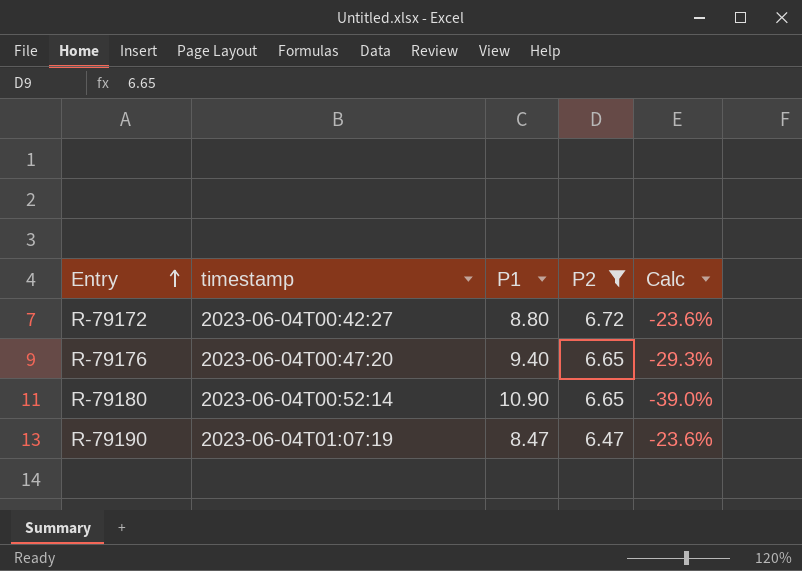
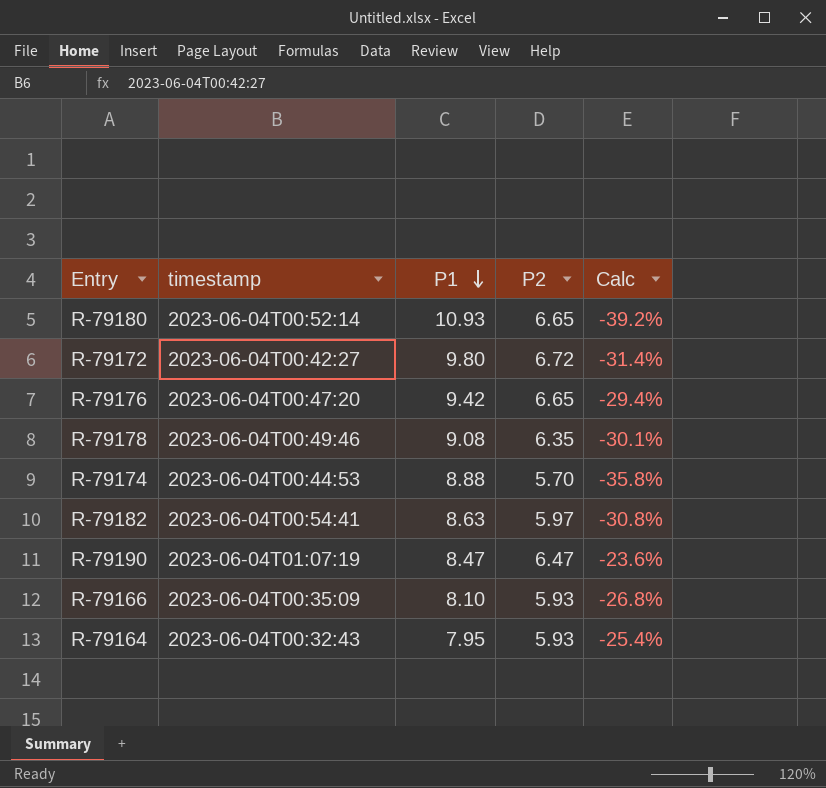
filter: P2 >= 6.47 -> none
row order: Entry ascending -> P1 descending
R-79180 | P1: 10.90 -> 10.93
R-79180 | Calc: -39.0% -> -39.2%
R-79172 | P1: 8.80 -> 9.80
R-79172 | Calc: -23.6% -> -31.4%
R-79176 | P1: 9.40 -> 9.42
R-79176 | Calc: -29.3% -> -29.4%

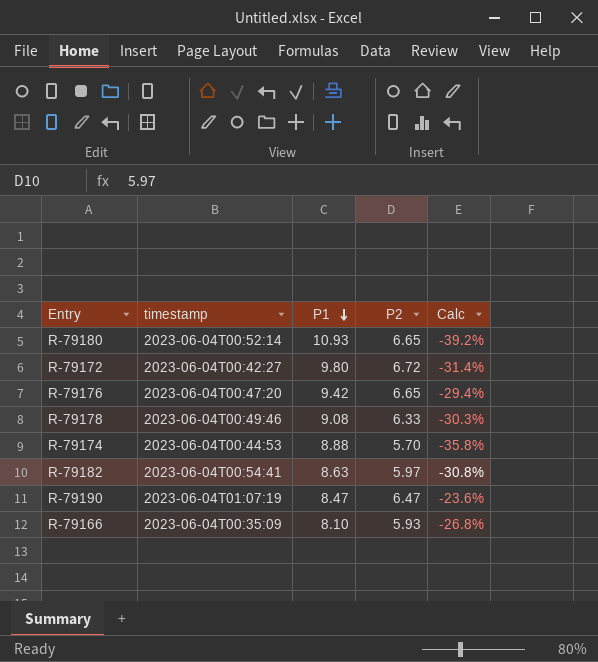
row R-79164: 2023-06-04T00:32:43 | 7.95 | 5.93 | -25.4% -> none
R-79178 | P2: 6.35 -> 6.33
R-79178 | Calc: -30.1% -> -30.3%

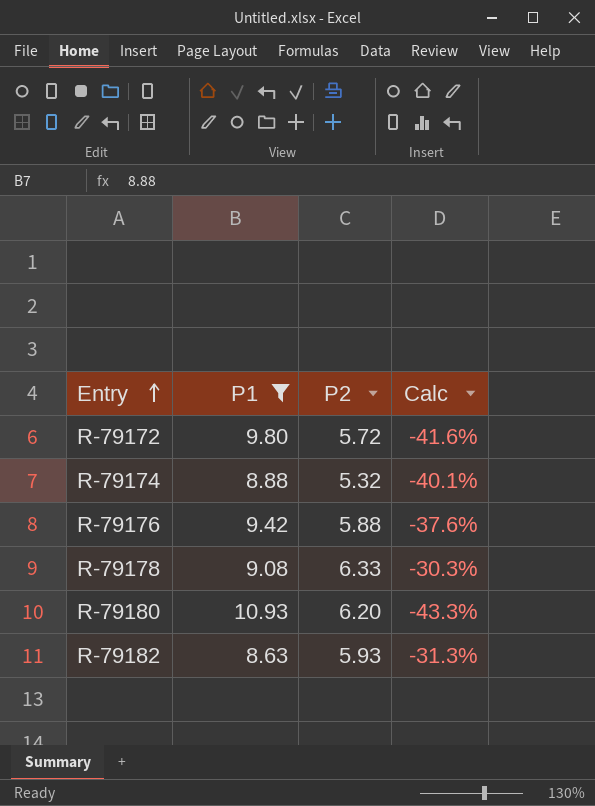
filter: none -> P1 >= 8.63
row order: P1 descending -> Entry ascending
column timestamp | position: 2 -> none
R-79172 | P2: 6.72 -> 5.72
R-79172 | Calc: -31.4% -> -41.6%
R-79174 | P2: 5.70 -> 5.32
R-79174 | Calc: -35.8% -> -40.1%
R-79176 | P2: 6.65 -> 5.88
R-79176 | Calc: -29.4% -> -37.6%
R-79180 | P2: 6.65 -> 6.20
R-79180 | Calc: -39.2% -> -43.3%
R-79182 | P2: 5.97 -> 5.93
R-79182 | Calc: -30.8% -> -31.3%

